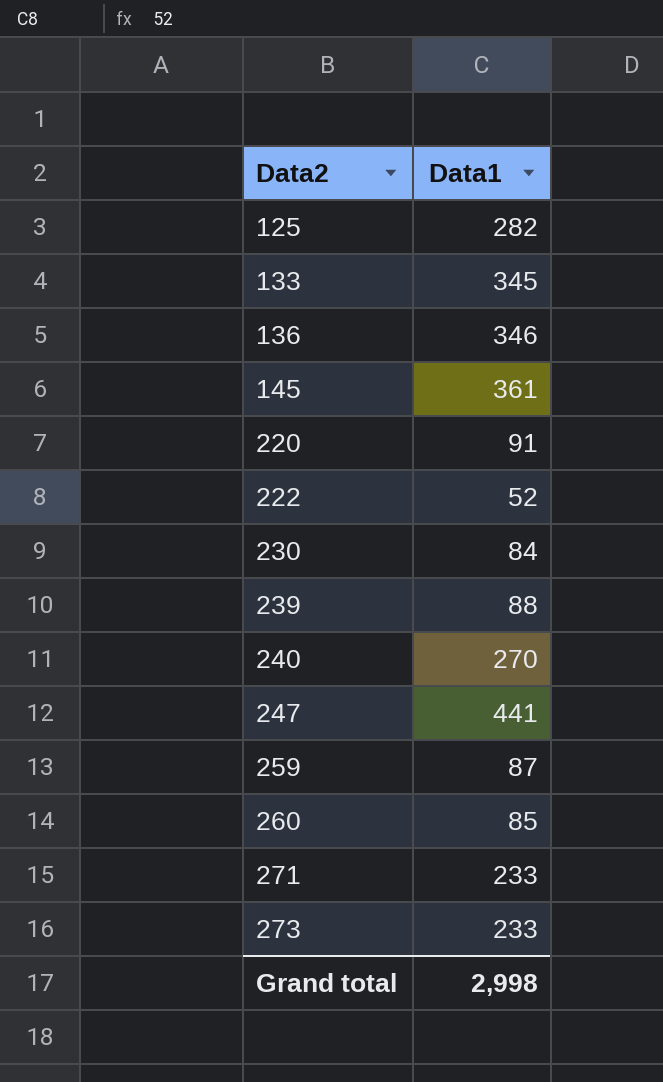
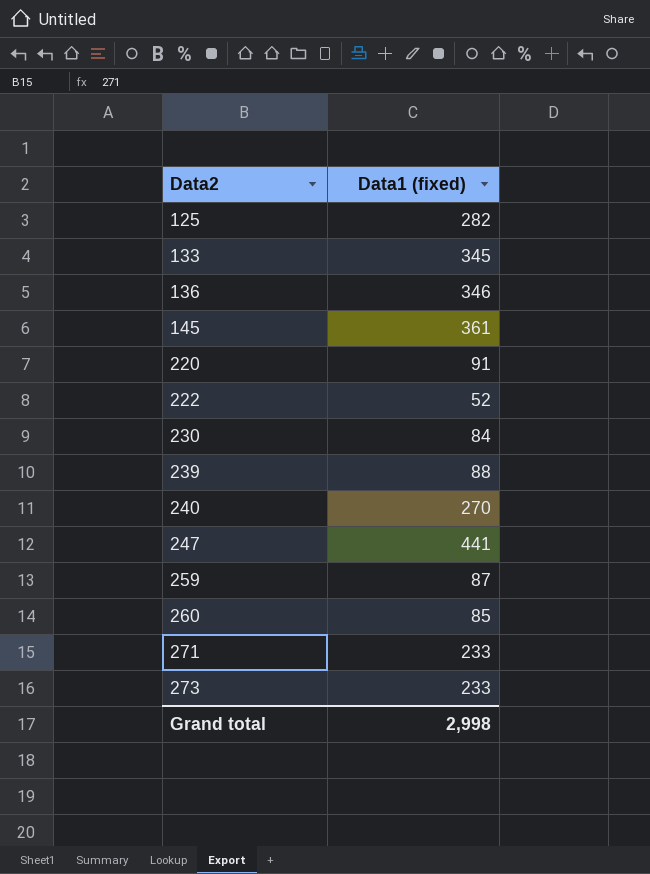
column name: Data1 -> Data1 (fixed)

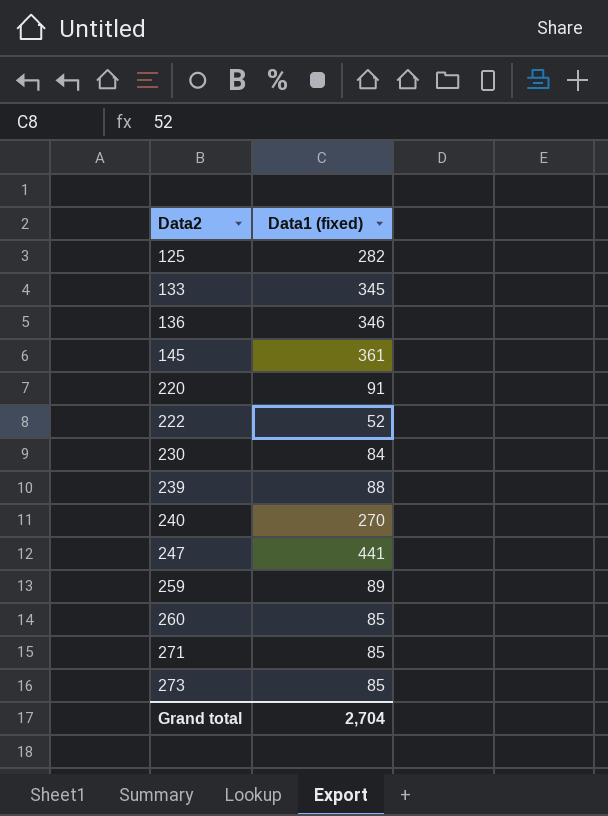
259 | Data1 (fixed): 87 -> 89
271 | Data1 (fixed): 233 -> 85
273 | Data1 (fixed): 233 -> 85
Grand total | Data1 (fixed): 2,998 -> 2,704

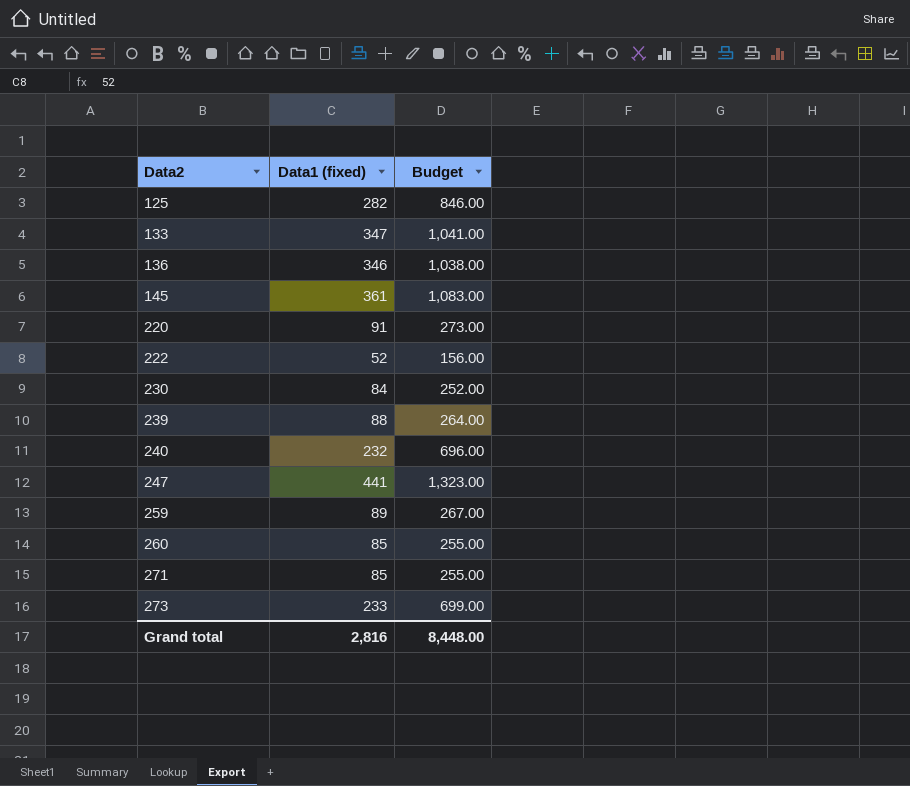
column Budget | formula: none -> [Data1 (fixed)] * 3
133 | Data1 (fixed): 345 -> 347
240 | Data1 (fixed): 270 -> 232
273 | Data1 (fixed): 85 -> 233
Grand total | Data1 (fixed): 2,704 -> 2,816

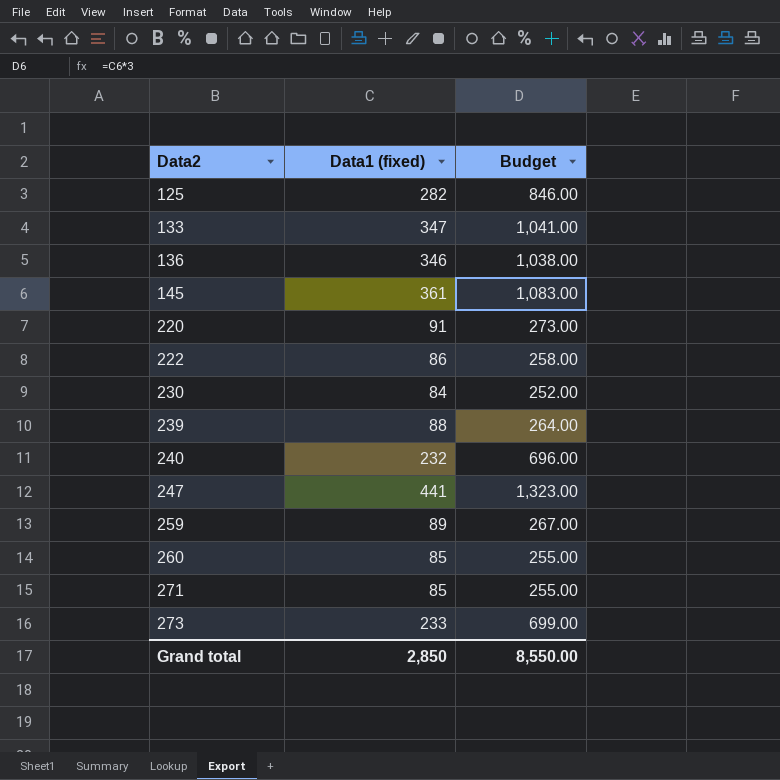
222 | Data1 (fixed): 52 -> 86
222 | Budget: 156.00 -> 258.00
Grand total | Data1 (fixed): 2,816 -> 2,850
Grand total | Budget: 8,448.00 -> 8,550.00

